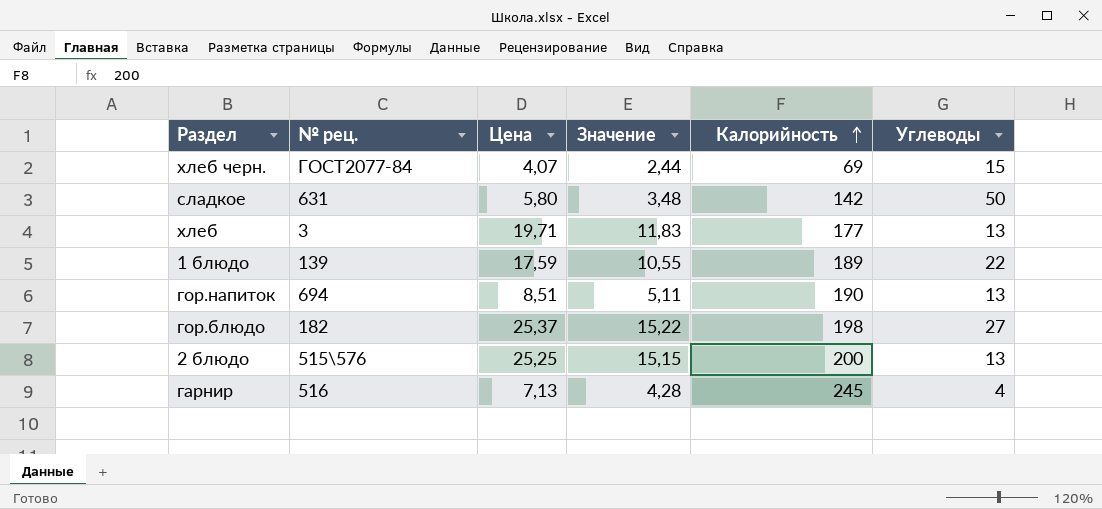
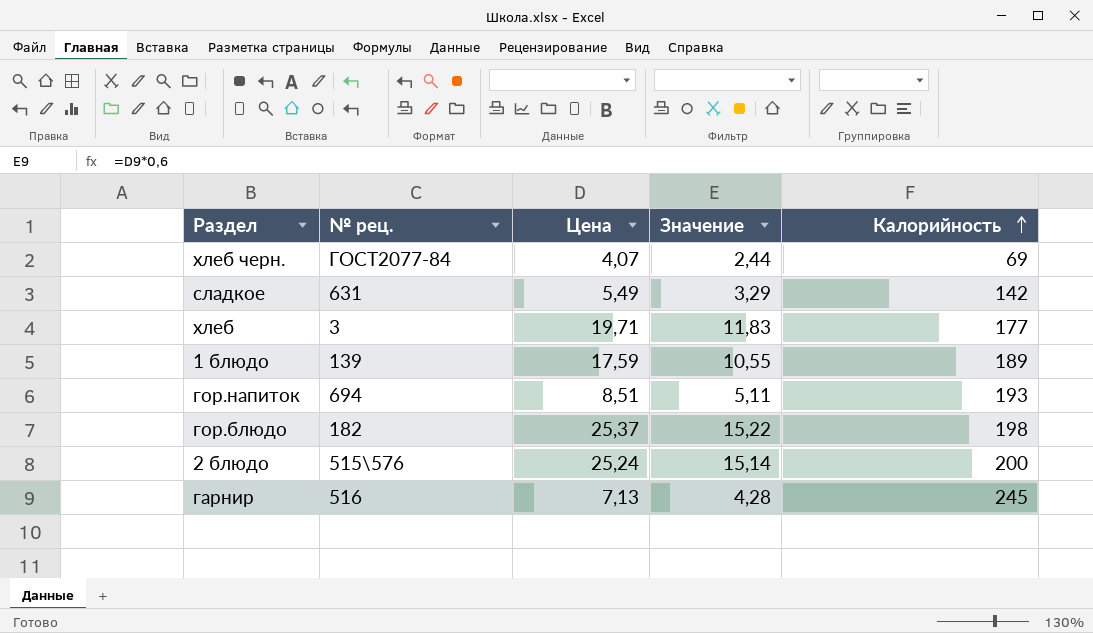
column Углеводы | position: 6 -> none
сладкое | Цена: 5,80 -> 5,49
сладкое | Значение: 3,48 -> 3,29
гор.напиток | Калорийность: 190 -> 193
2 блюдо | Цена: 25,25 -> 25,24
2 блюдо | Значение: 15,15 -> 15,14

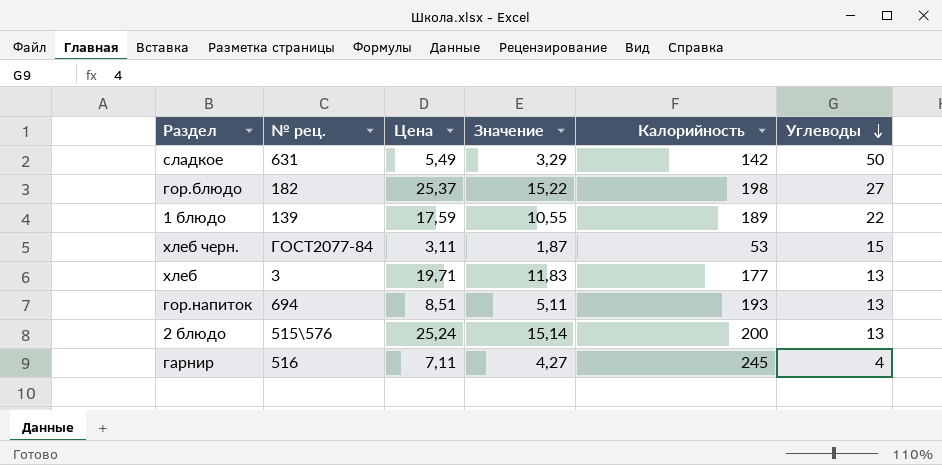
row order: Калорийность ascending -> Углеводы descending
column Углеводы | position: none -> 6
хлеб черн. | Цена: 4,07 -> 3,11
хлеб черн. | Значение: 2,44 -> 1,87
хлеб черн. | Калорийность: 69 -> 53
гарнир | Цена: 7,13 -> 7,11
гарнир | Значение: 4,28 -> 4,27

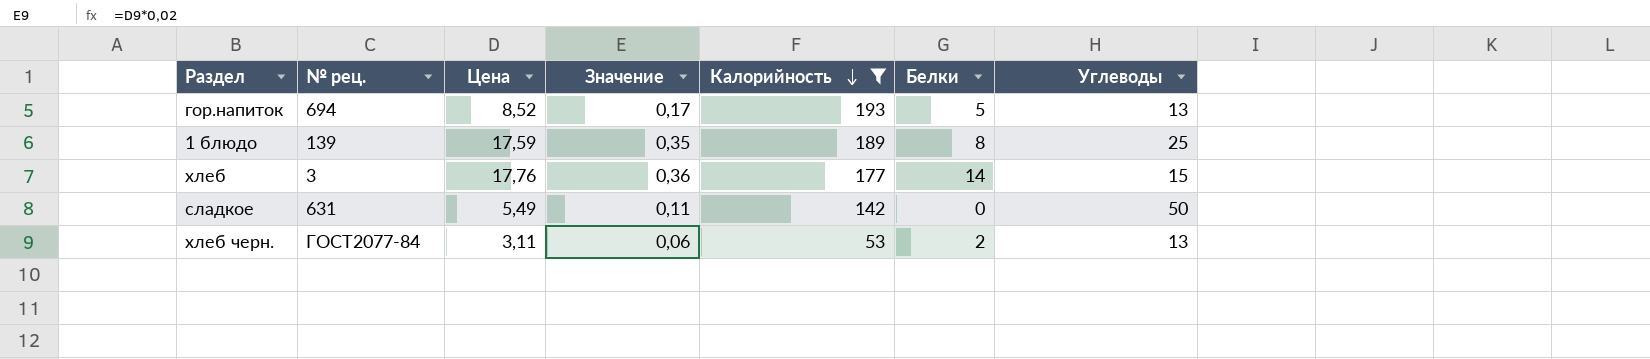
filter: none -> Калорийность <= 193
row order: Углеводы descending -> Калорийность descending
column Значение | formula: [Цена] * 0,6 -> [Цена] * 0,02
column Белки | position: none -> 6
гор.напиток | Цена: 8,51 -> 8,52
1 блюдо | Углеводы: 22 -> 25
хлеб | Цена: 19,71 -> 17,76
хлеб | Углеводы: 13 -> 15
хлеб черн. | Углеводы: 15 -> 13

